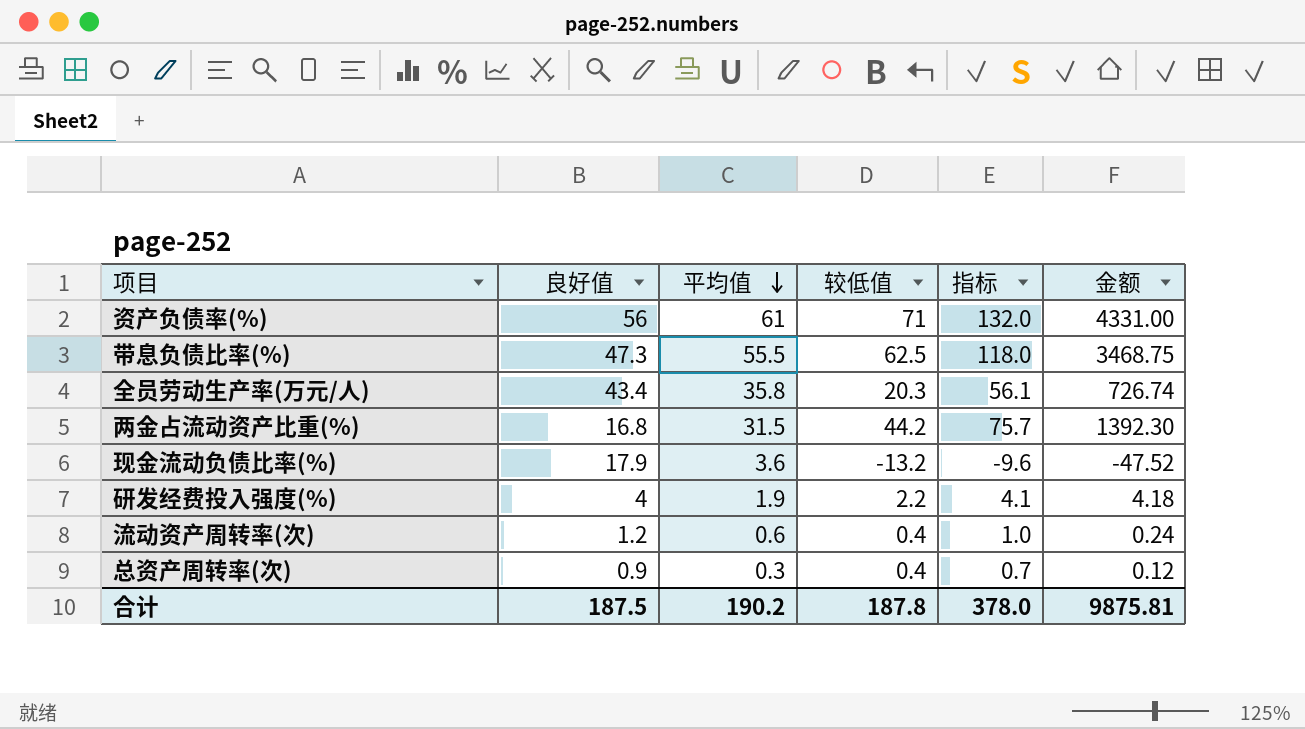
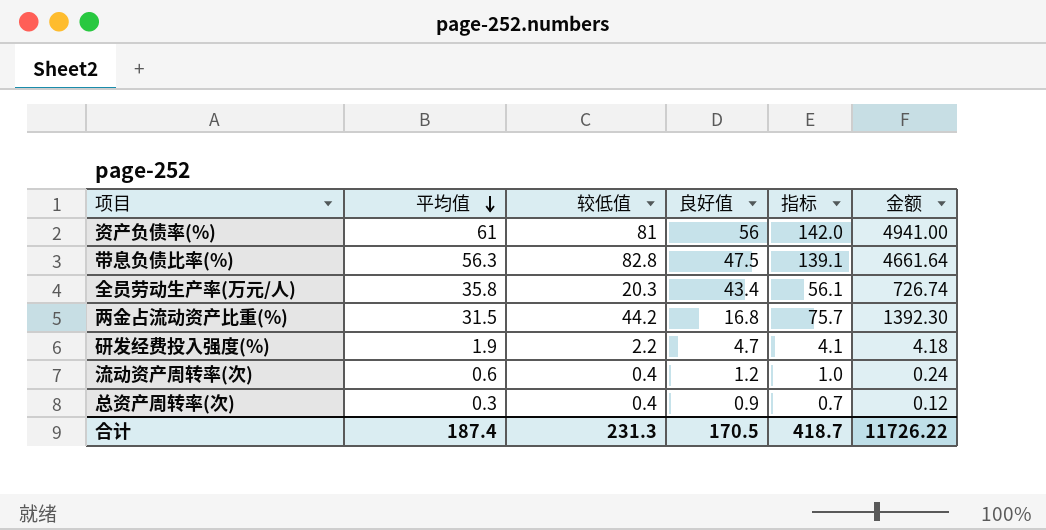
column 良好值 | position: 2 -> 4
row 现金流动负债比率(%): 17.9 | 3.6 | -13.2 | -9.6 | -47.52 -> none
资产负债率(%) | 较低值: 71 -> 81
资产负债率(%) | 指标: 132.0 -> 142.0
资产负债率(%) | 金额: 4331.00 -> 4941.00
带息负债比率(%) | 平均值: 55.5 -> 56.3
带息负债比率(%) | 较低值: 62.5 -> 82.8
带息负债比率(%) | 良好值: 47.3 -> 47.5
带息负债比率(%) | 指标: 118.0 -> 139.1
带息负债比率(%) | 金额: 3468.75 -> 4661.64
研发经费投入强度(%) | 良好值: 4 -> 4.7
合计 | 平均值: 190.2 -> 187.4
合计 | 较低值: 187.8 -> 231.3
合计 | 良好值: 187.5 -> 170.5
合计 | 指标: 378.0 -> 418.7
合计 | 金额: 9875.81 -> 11726.22

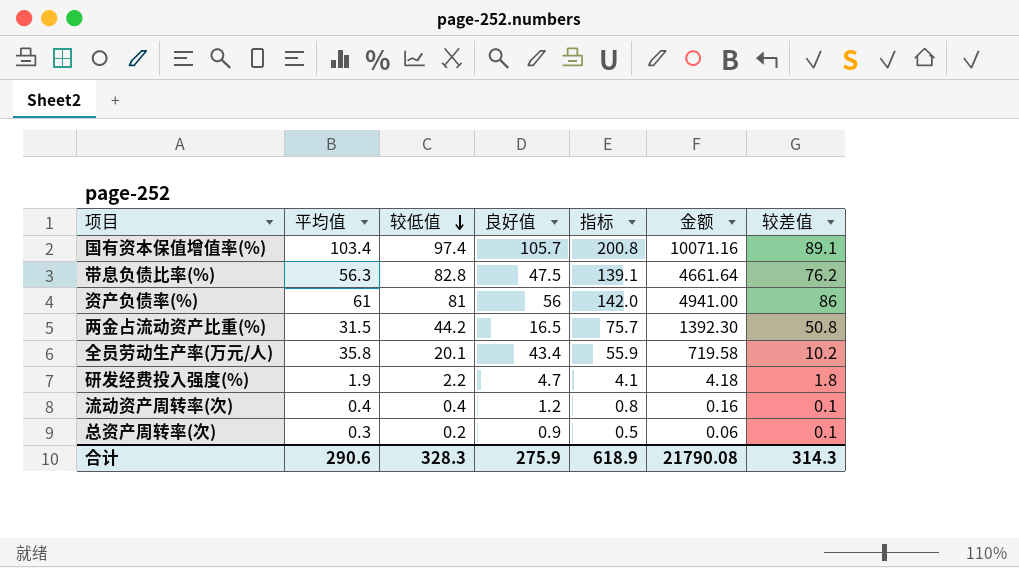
row order: 平均值 descending -> 较低值 descending
column 较差值 | position: none -> 7
row 国有资本保值增值率(%): none -> 103.4 | 97.4 | 105.7 | 200.8 | 10071.16 | 89.1
两金占流动资产比重(%) | 良好值: 16.8 -> 16.5
全员劳动生产率(万元/人) | 较低值: 20.3 -> 20.1
全员劳动生产率(万元/人) | 指标: 56.1 -> 55.9
全员劳动生产率(万元/人) | 金额: 726.74 -> 719.58
流动资产周转率(次) | 平均值: 0.6 -> 0.4
流动资产周转率(次) | 指标: 1.0 -> 0.8
流动资产周转率(次) | 金额: 0.24 -> 0.16
总资产周转率(次) | 较低值: 0.4 -> 0.2
总资产周转率(次) | 指标: 0.7 -> 0.5
总资产周转率(次) | 金额: 0.12 -> 0.06
合计 | 平均值: 187.4 -> 290.6
合计 | 较低值: 231.3 -> 328.3
合计 | 良好值: 170.5 -> 275.9
合计 | 指标: 418.7 -> 618.9
合计 | 金额: 11726.22 -> 21790.08

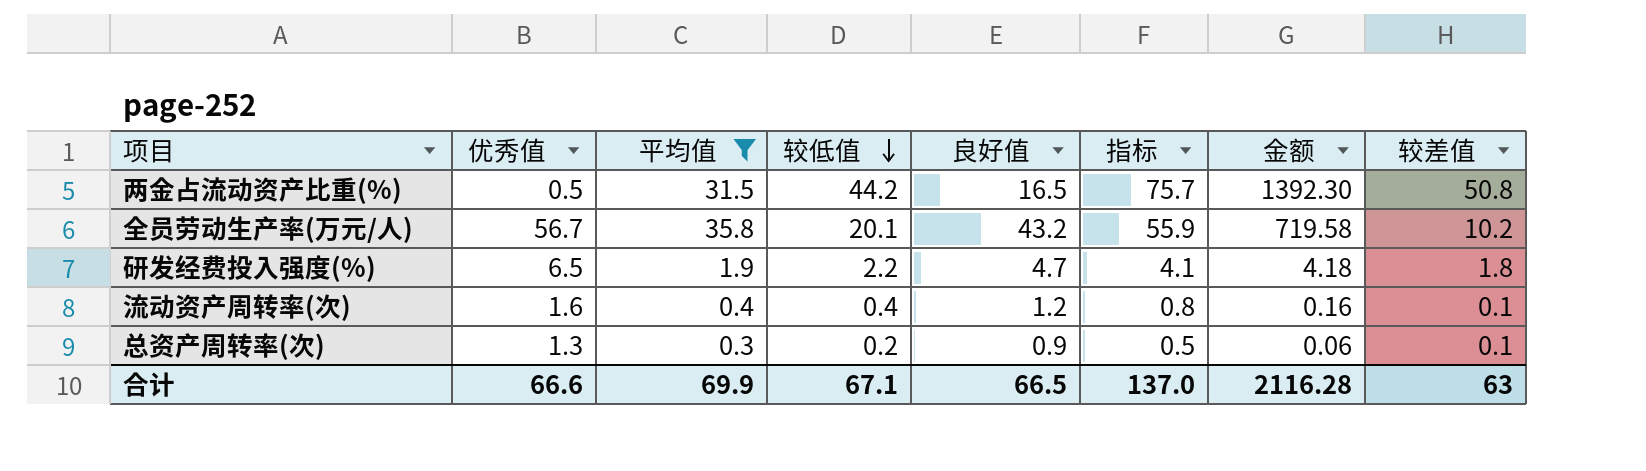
filter: none -> 平均值 <= 35.8
column 优秀值 | position: none -> 2
全员劳动生产率(万元/人) | 良好值: 43.4 -> 43.2
合计 | 平均值: 290.6 -> 69.9
合计 | 较低值: 328.3 -> 67.1
合计 | 良好值: 275.9 -> 66.5
合计 | 指标: 618.9 -> 137.0
合计 | 金额: 21790.08 -> 2116.28
合计 | 较差值: 314.3 -> 63

